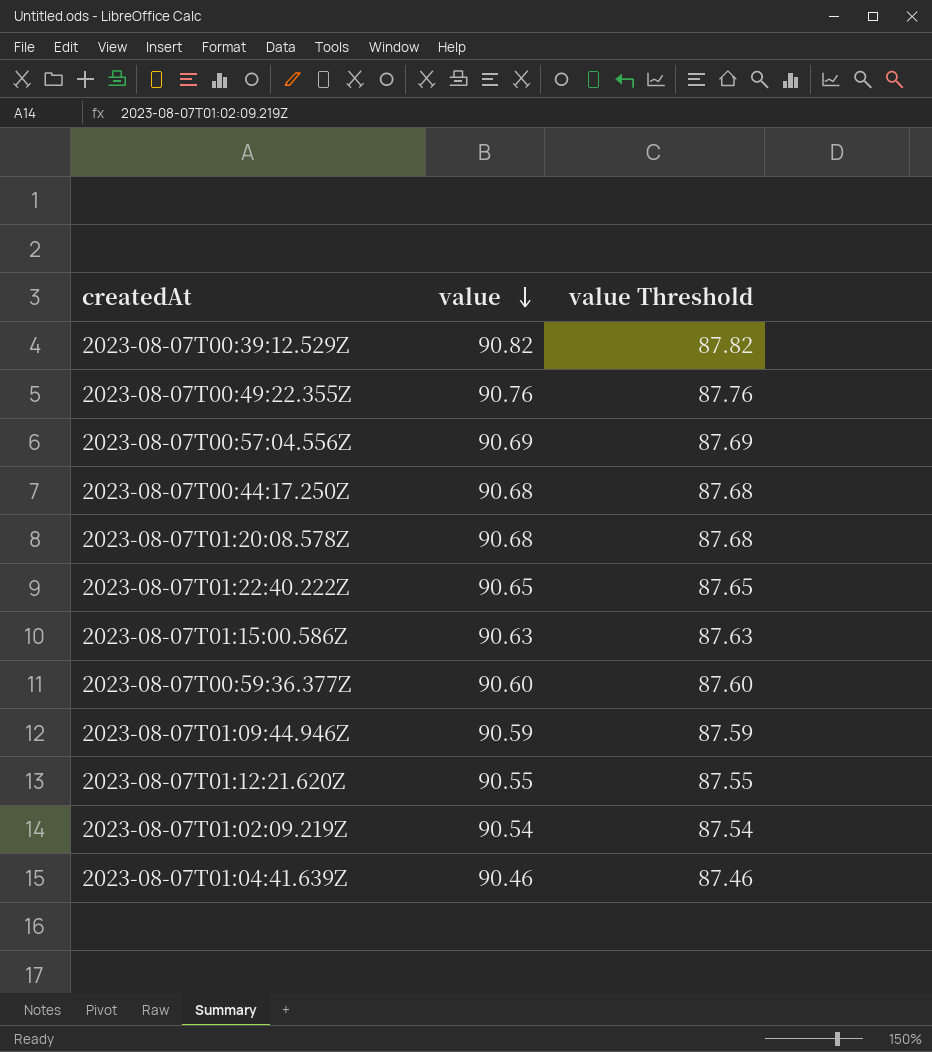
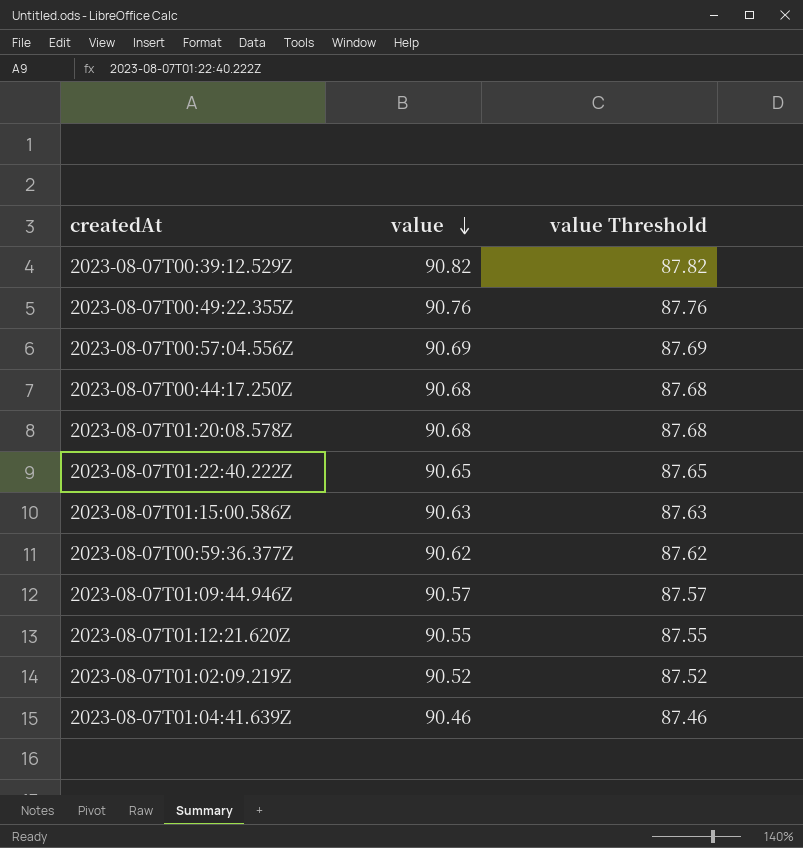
2023-08-07T00:59:36.377Z | value: 90.60 -> 90.62
2023-08-07T00:59:36.377Z | value Threshold: 87.60 -> 87.62
2023-08-07T01:09:44.946Z | value: 90.59 -> 90.57
2023-08-07T01:09:44.946Z | value Threshold: 87.59 -> 87.57
2023-08-07T01:02:09.219Z | value: 90.54 -> 90.52
2023-08-07T01:02:09.219Z | value Threshold: 87.54 -> 87.52

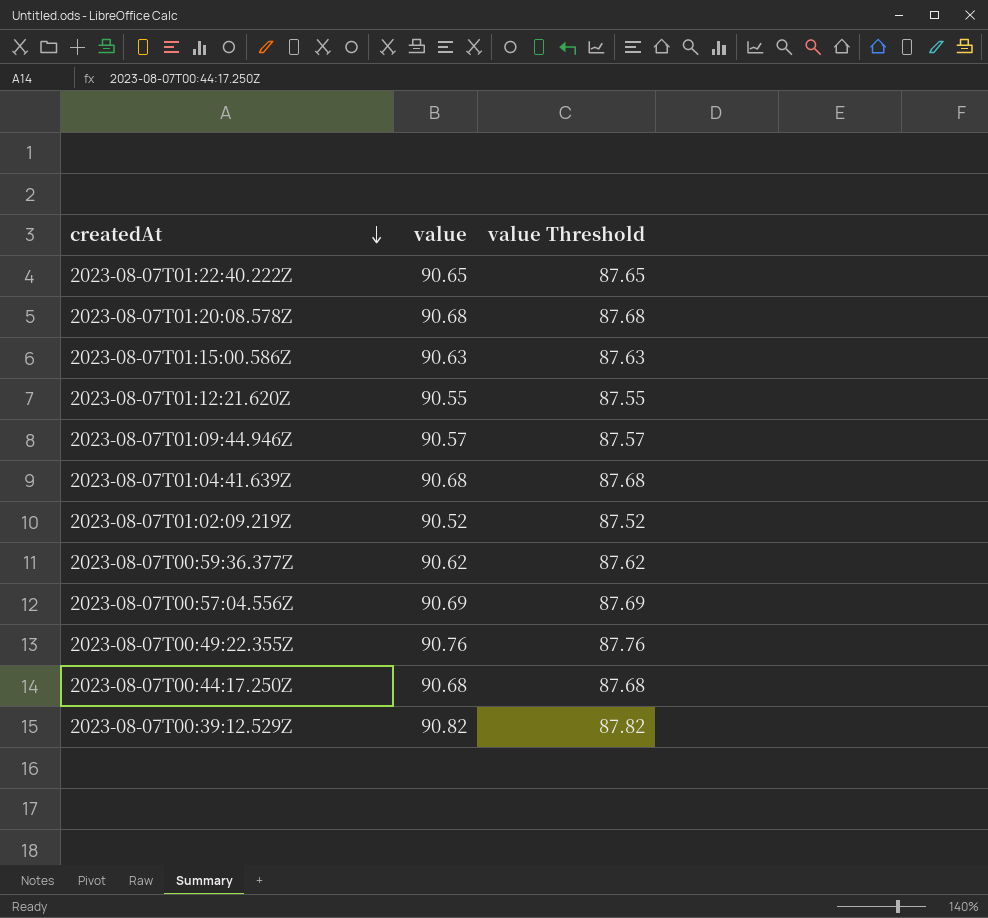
row order: value descending -> createdAt descending
2023-08-07T01:04:41.639Z | value: 90.46 -> 90.68
2023-08-07T01:04:41.639Z | value Threshold: 87.46 -> 87.68

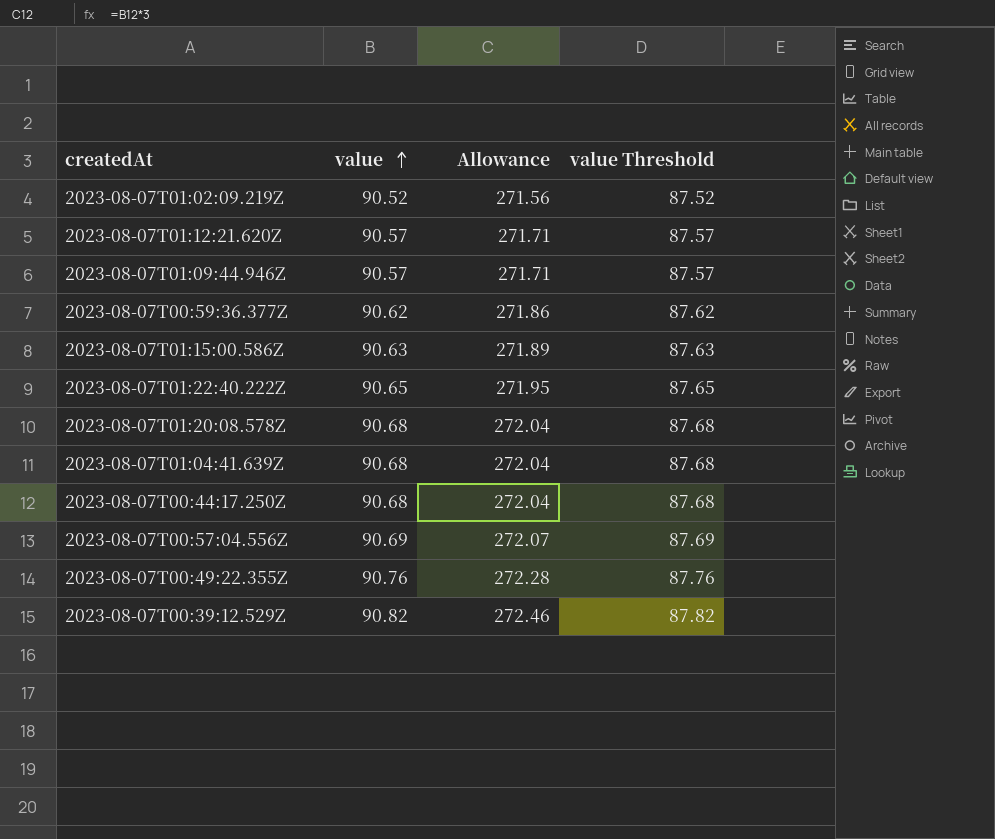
row order: createdAt descending -> value ascending
column Allowance | formula: none -> [value] * 3
2023-08-07T01:12:21.620Z | value: 90.55 -> 90.57
2023-08-07T01:12:21.620Z | value Threshold: 87.55 -> 87.57

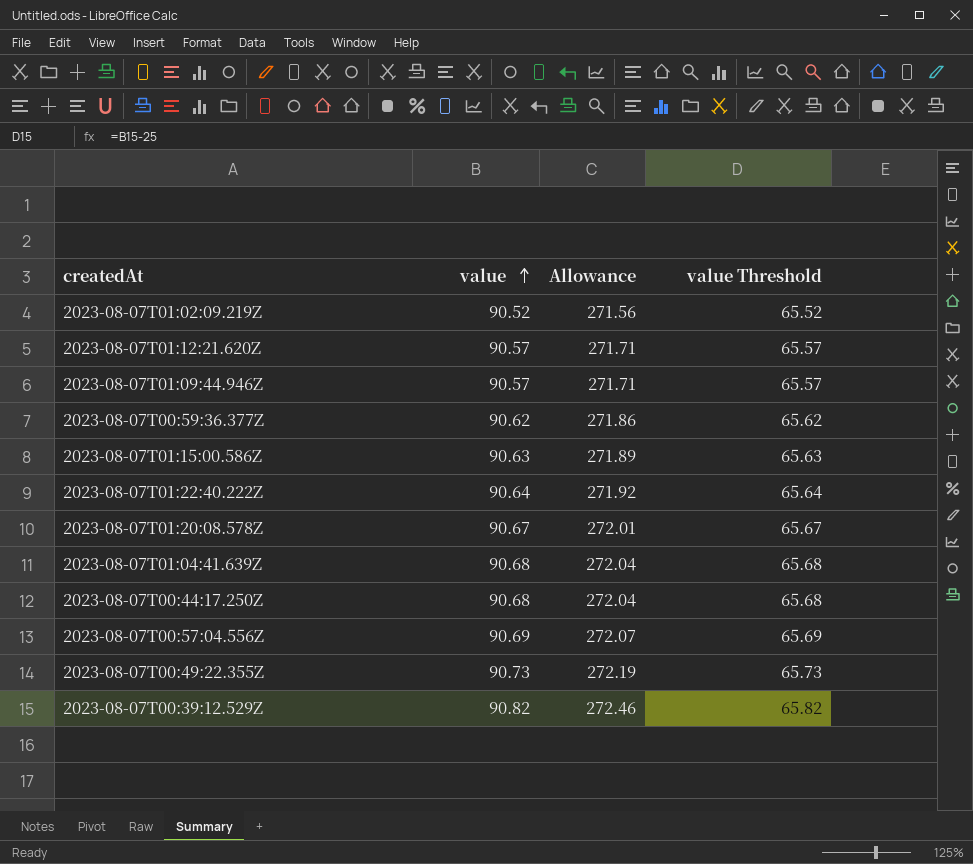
column value Threshold | formula: [value] - 3 -> [value] - 25
2023-08-07T01:22:40.222Z | value: 90.65 -> 90.64
2023-08-07T01:22:40.222Z | Allowance: 271.95 -> 271.92
2023-08-07T01:20:08.578Z | value: 90.68 -> 90.67
2023-08-07T01:20:08.578Z | Allowance: 272.04 -> 272.01
2023-08-07T00:49:22.355Z | value: 90.76 -> 90.73
2023-08-07T00:49:22.355Z | Allowance: 272.28 -> 272.19

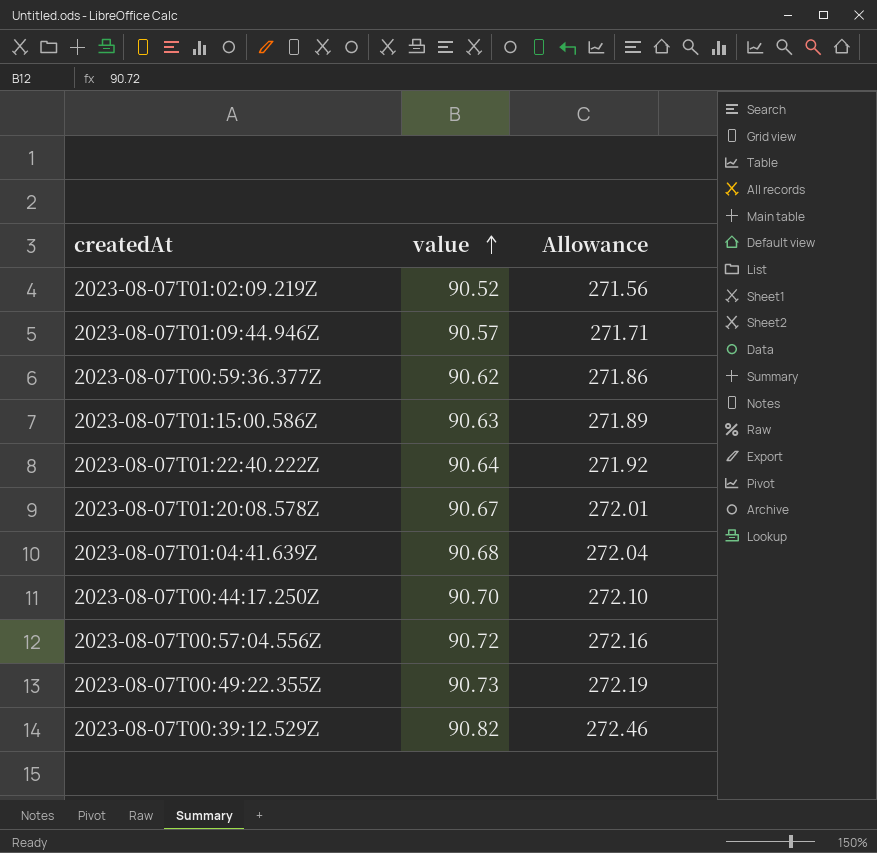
column value Threshold | formula: [value] - 25 -> none
row 2023-08-07T01:12:21.620Z: 90.57 | 271.71 | 65.57 -> none
2023-08-07T00:44:17.250Z | value: 90.68 -> 90.70
2023-08-07T00:44:17.250Z | Allowance: 272.04 -> 272.10
2023-08-07T00:57:04.556Z | value: 90.69 -> 90.72
2023-08-07T00:57:04.556Z | Allowance: 272.07 -> 272.16

